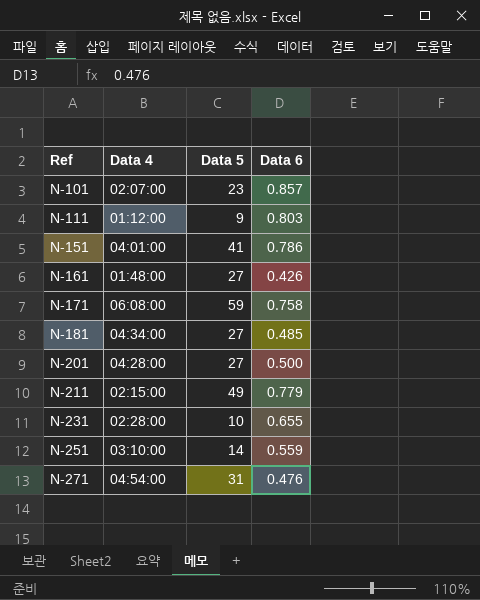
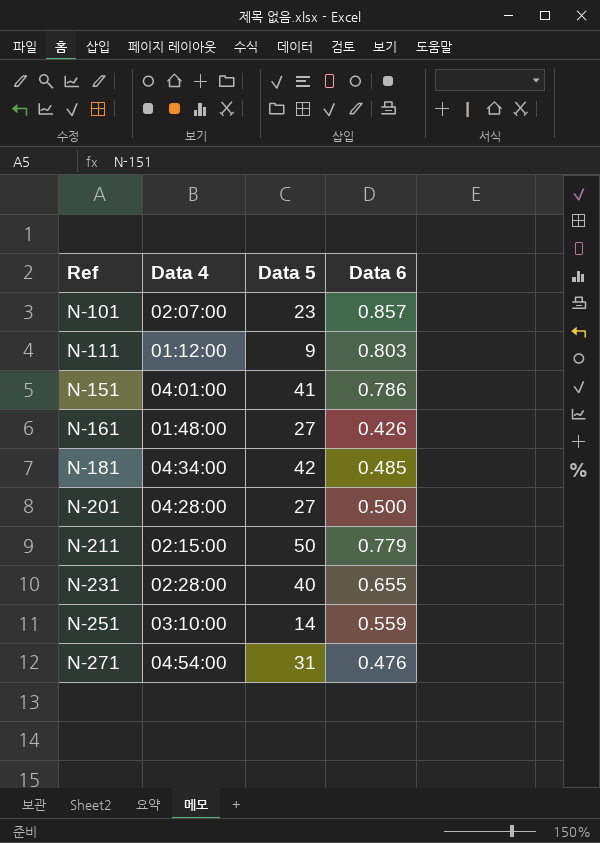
row N-171: 06:08:00 | 59 | 0.758 -> none
N-181 | Data 5: 27 -> 42
N-211 | Data 5: 49 -> 50
N-231 | Data 5: 10 -> 40

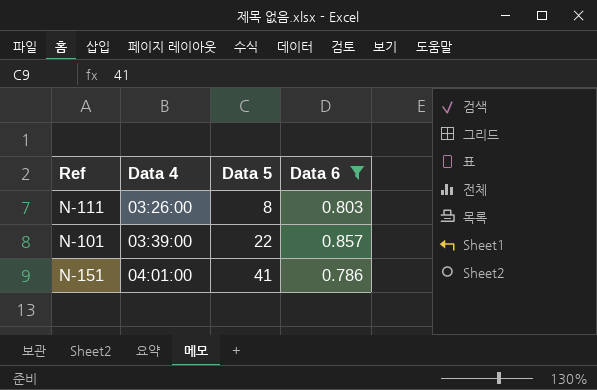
filter: none -> Data 6 >= 0.786
row order: Ref ascending -> Data 4 ascending
N-111 | Data 4: 01:12:00 -> 03:26:00
N-111 | Data 5: 9 -> 8
N-101 | Data 4: 02:07:00 -> 03:39:00
N-101 | Data 5: 23 -> 22

